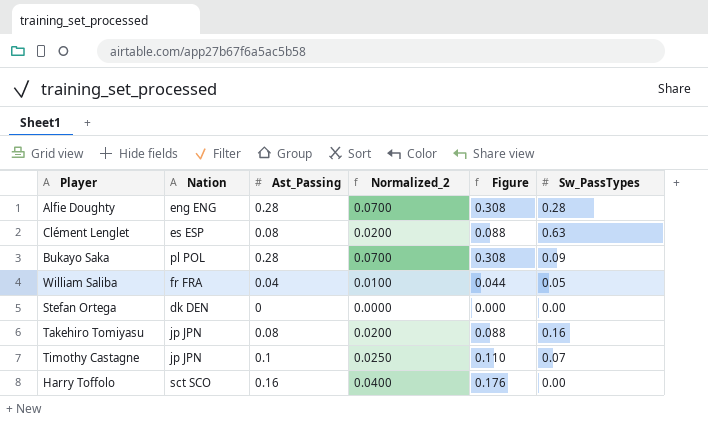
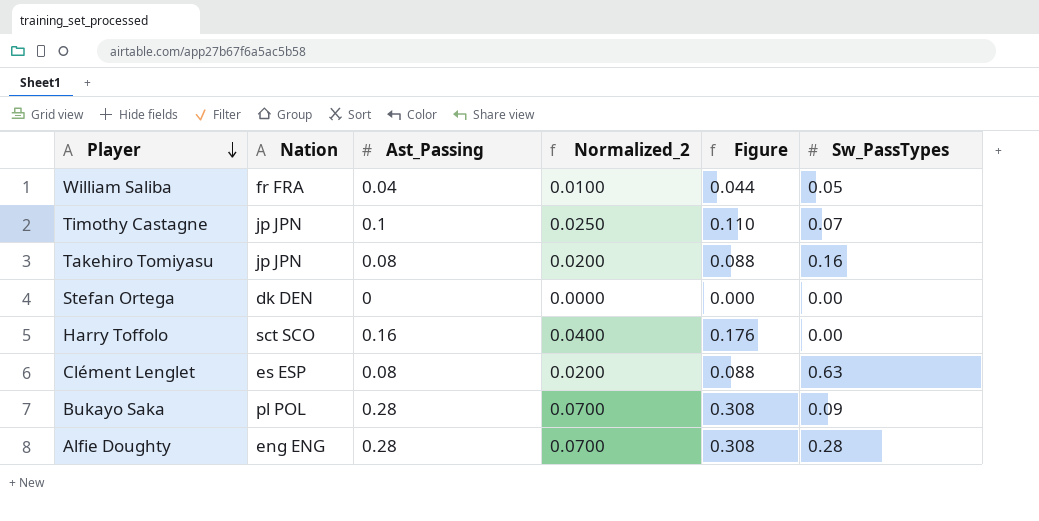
row order: none -> Player descending

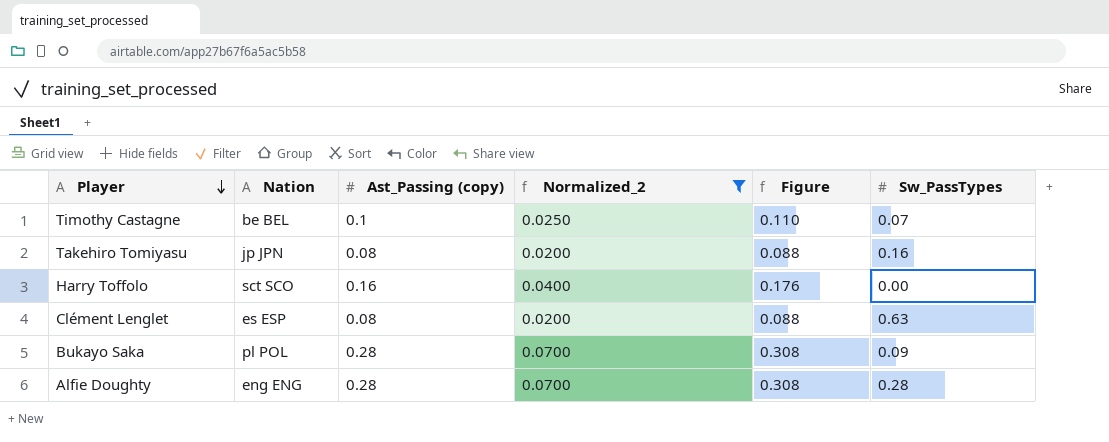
filter: none -> Normalized_2 >= 0.0200
column name: Ast_Passing -> Ast_Passing (copy)
Timothy Castagne | Nation: jp JPN -> be BEL

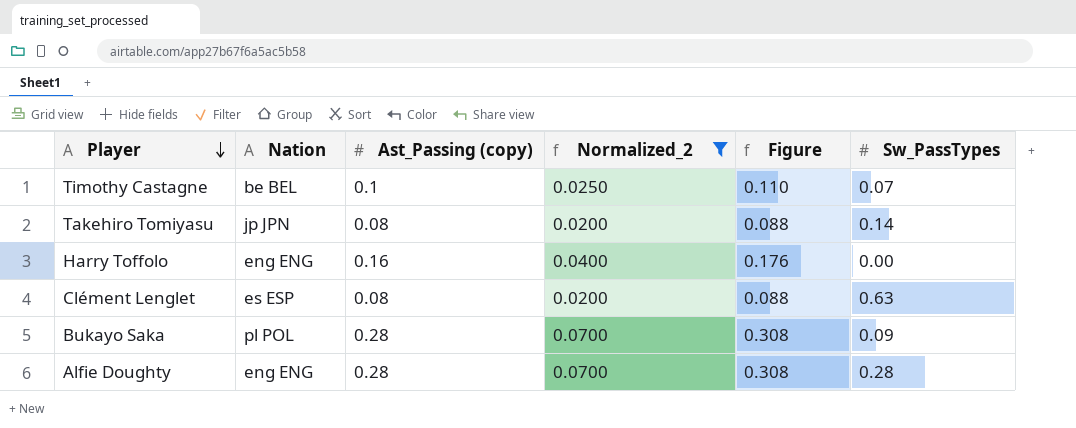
Takehiro Tomiyasu | Sw_PassTypes: 0.16 -> 0.14
Harry Toffolo | Nation: sct SCO -> eng ENG

